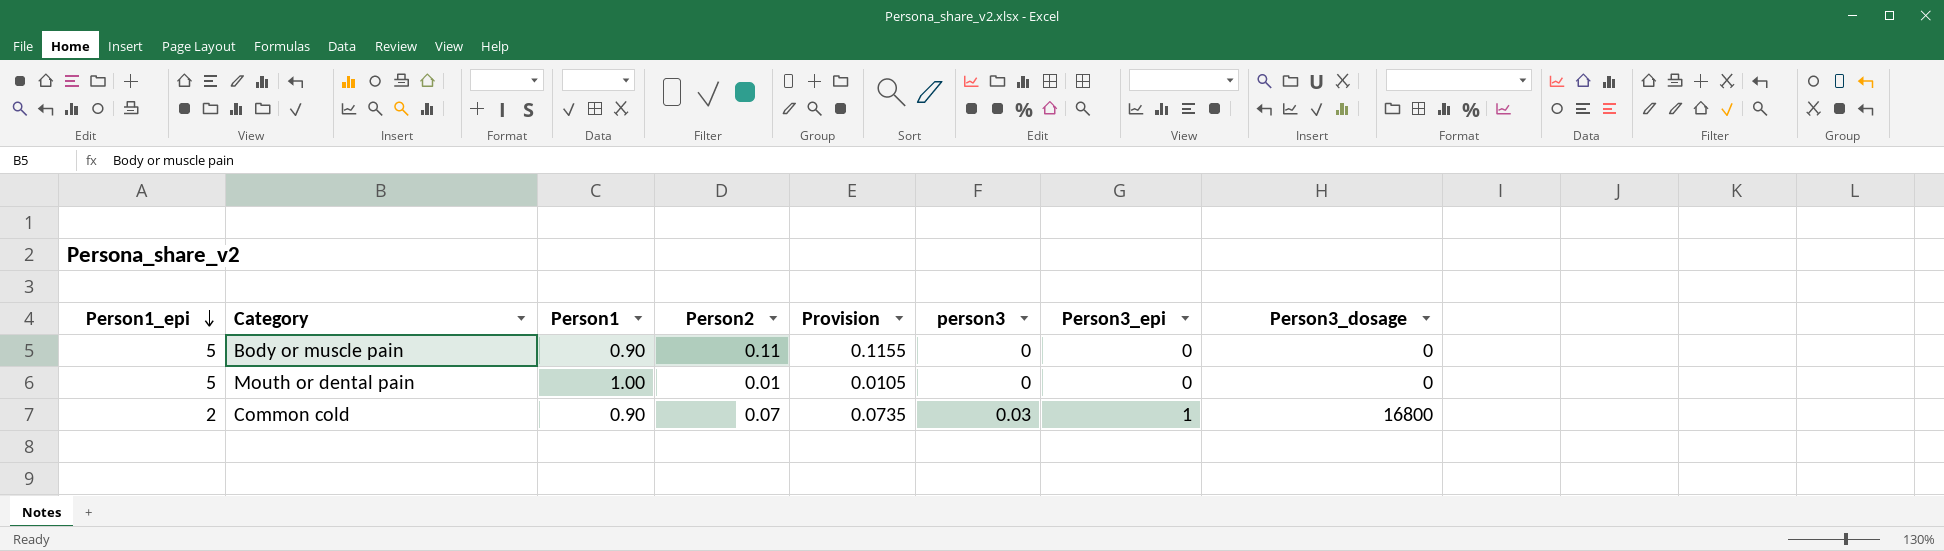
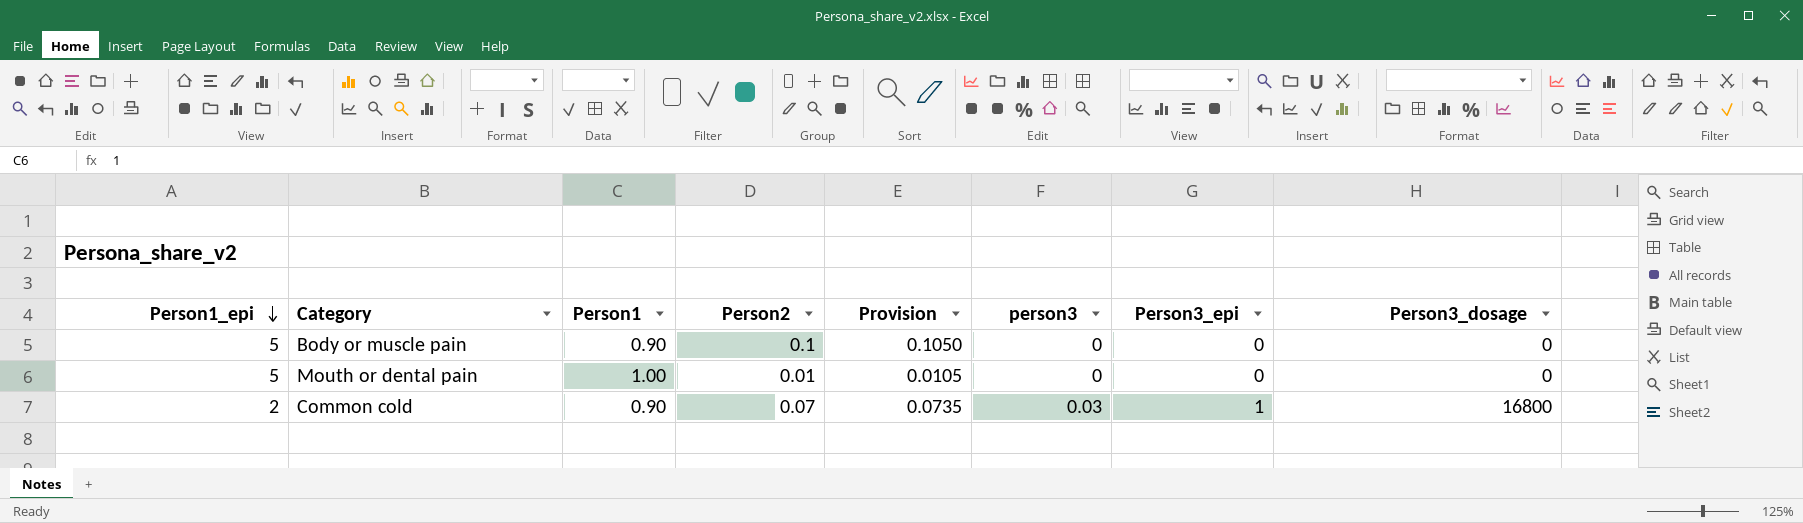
Body or muscle pain | Person2: 0.11 -> 0.1
Body or muscle pain | Provision: 0.1155 -> 0.1050

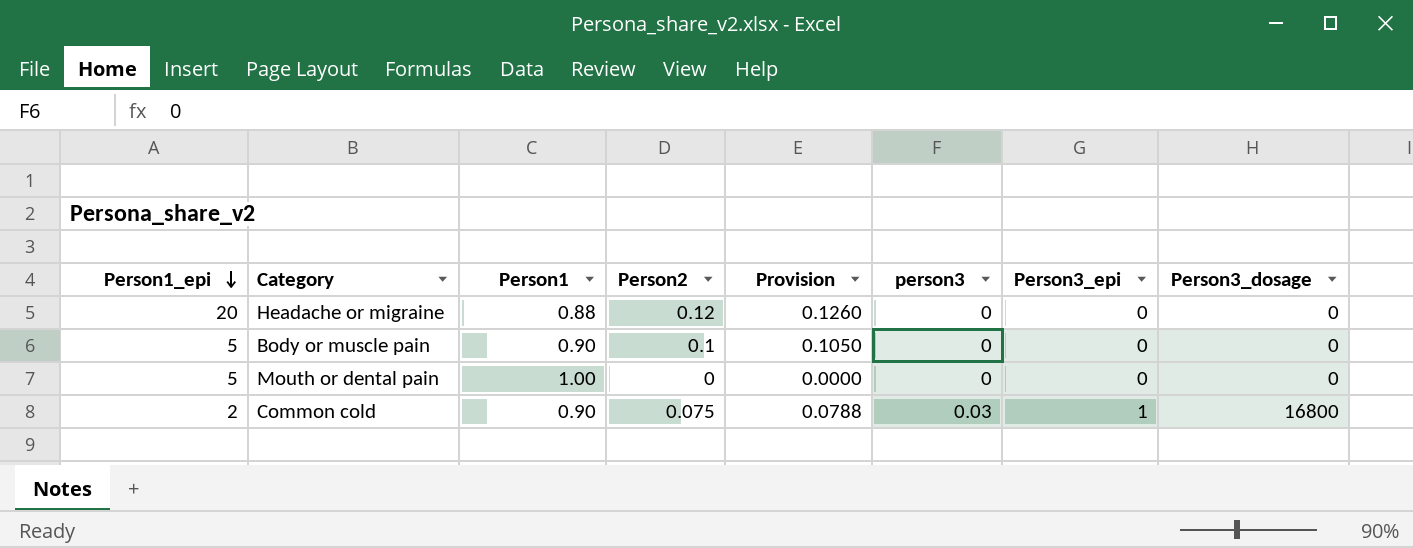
row Headache or migraine: none -> 20 | 0.88 | 0.12 | 0.1260 | 0 | 0 | 0
Mouth or dental pain | Person2: 0.01 -> 0
Mouth or dental pain | Provision: 0.0105 -> 0.0000
Common cold | Person2: 0.07 -> 0.075
Common cold | Provision: 0.0735 -> 0.0788

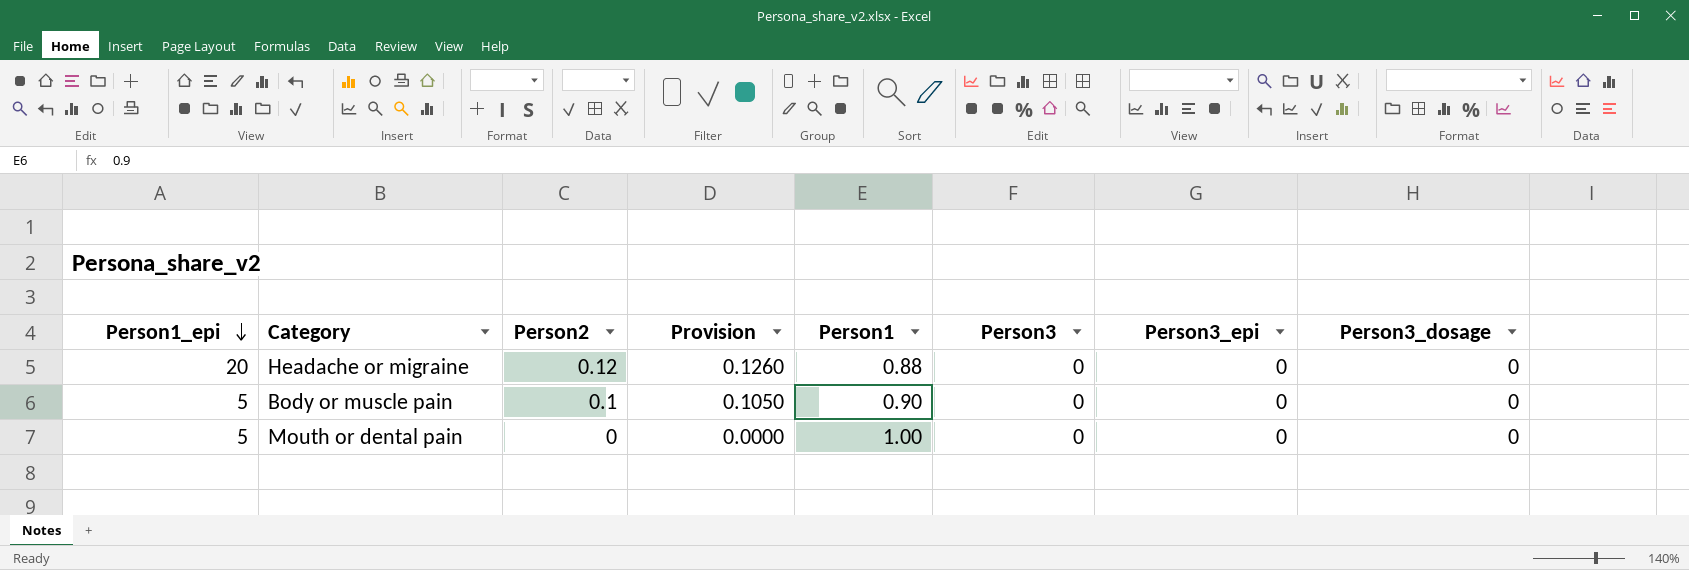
column Person1 | position: 3 -> 5
column name: person3 -> Person3
row Common cold: 2 | 0.90 | 0.075 | 0.0788 | 0.03 | 1 | 16800 -> none

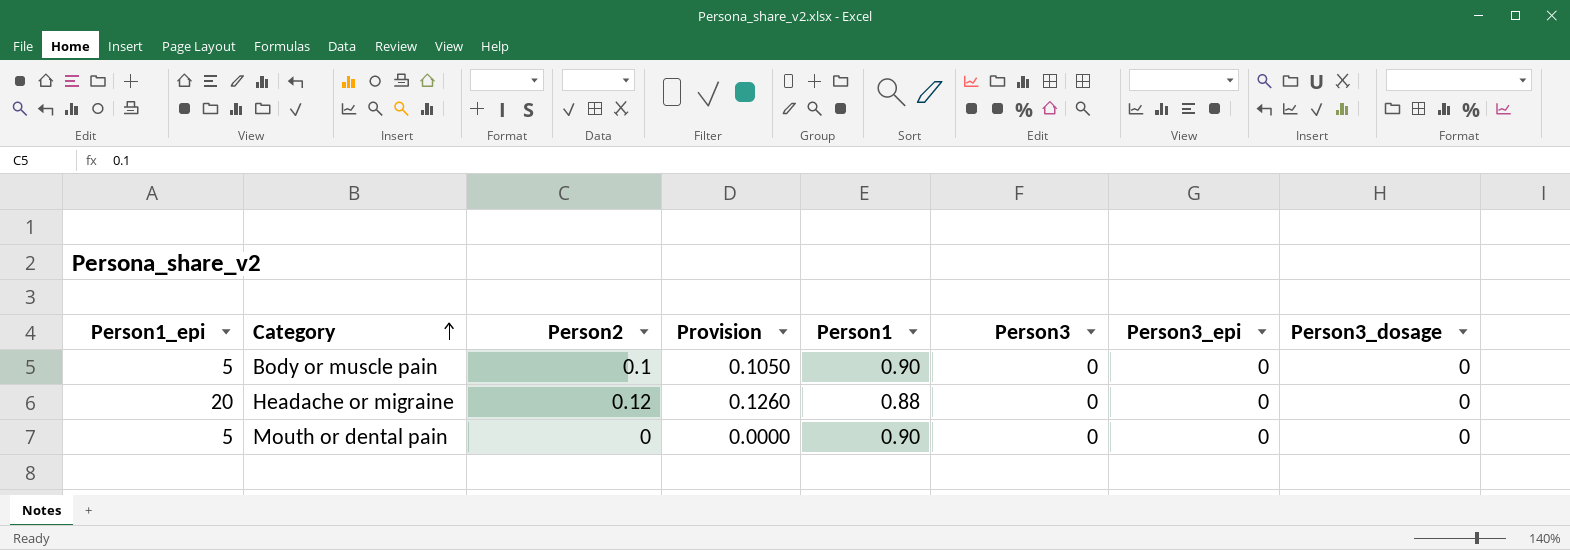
row order: Person1_epi descending -> Category ascending
Mouth or dental pain | Person1: 1.00 -> 0.90

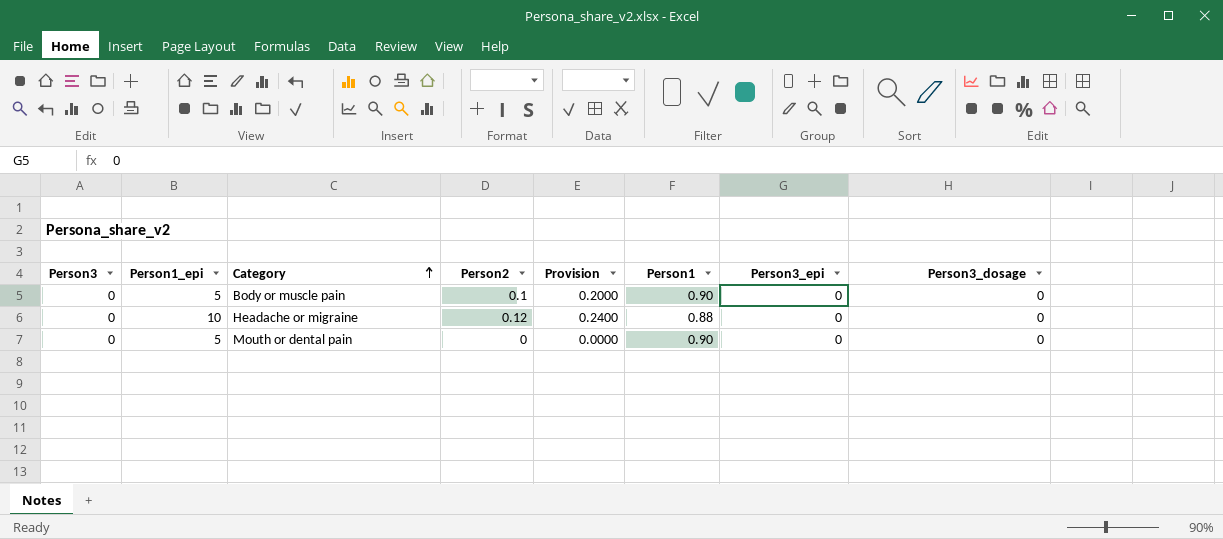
column Person3 | position: 6 -> 1
column Provision | formula: [Person2] * 1.05 -> [Person2] * 2
Headache or migraine | Person1_epi: 20 -> 10

